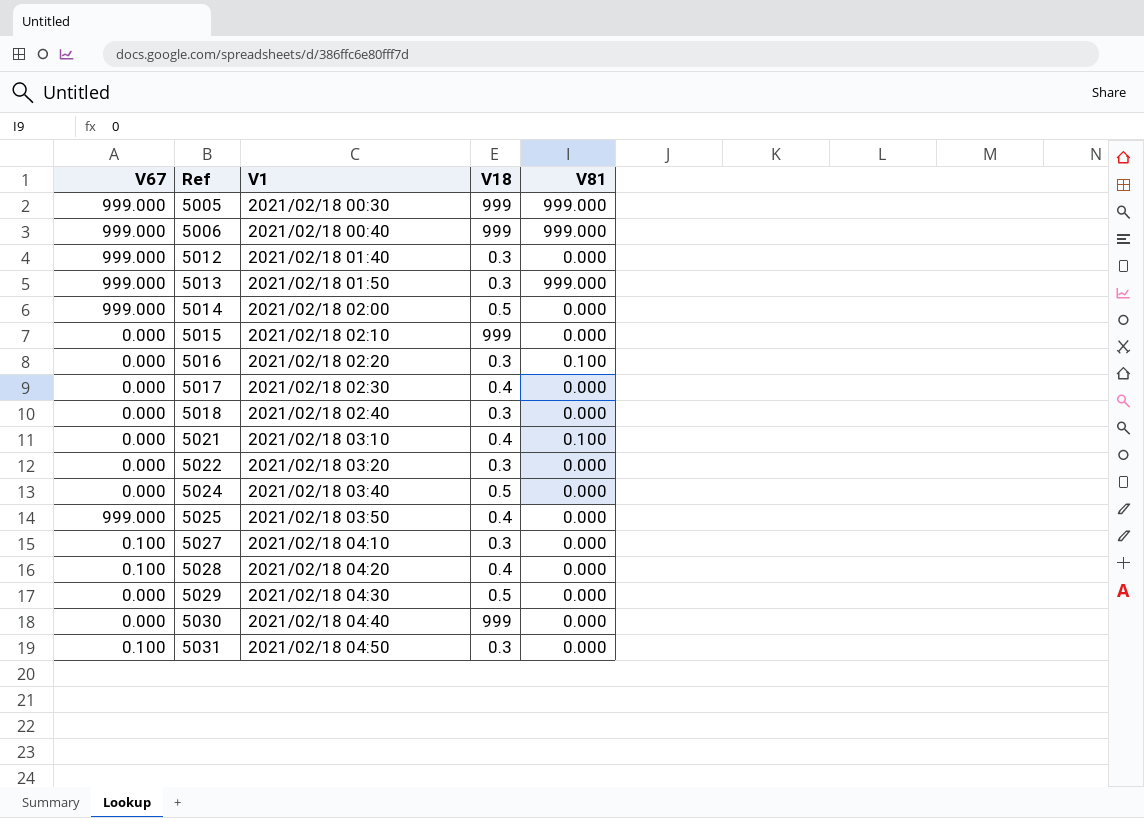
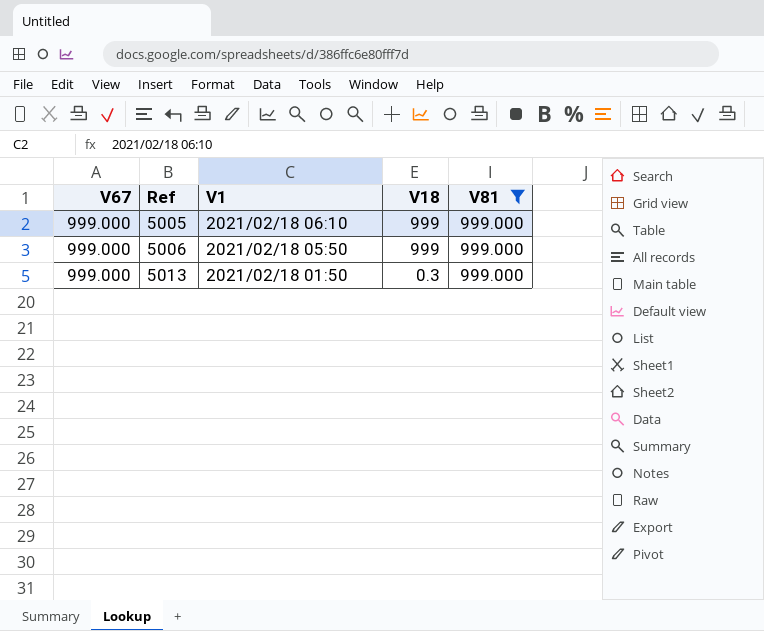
filter: none -> V81 = 999.000
5005 | V1: 2021/02/18 00:30 -> 2021/02/18 06:10
5006 | V1: 2021/02/18 00:40 -> 2021/02/18 05:50

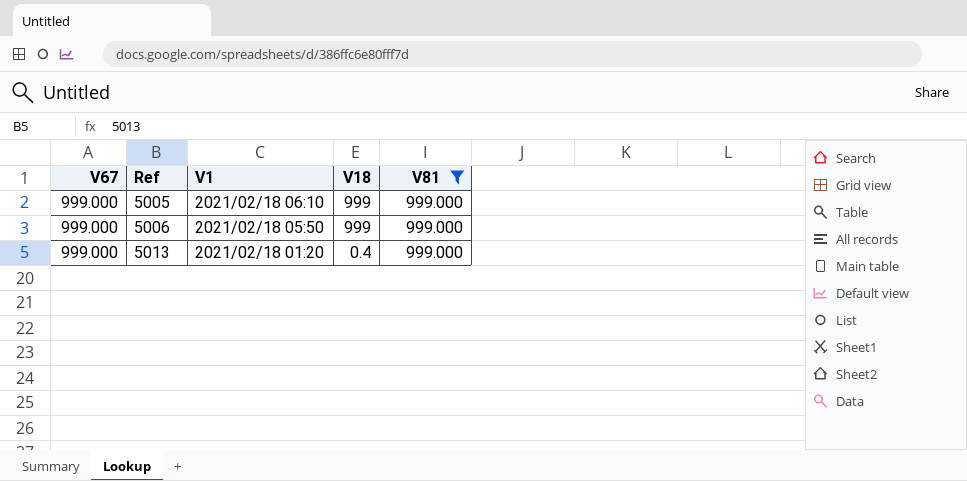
5013 | V1: 2021/02/18 01:50 -> 2021/02/18 01:20
5013 | V18: 0.3 -> 0.4

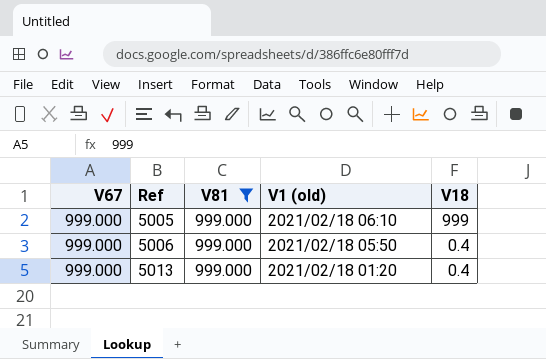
column V81 | position: 5 -> 3
column name: V1 -> V1 (old)
5006 | V18: 999 -> 0.4

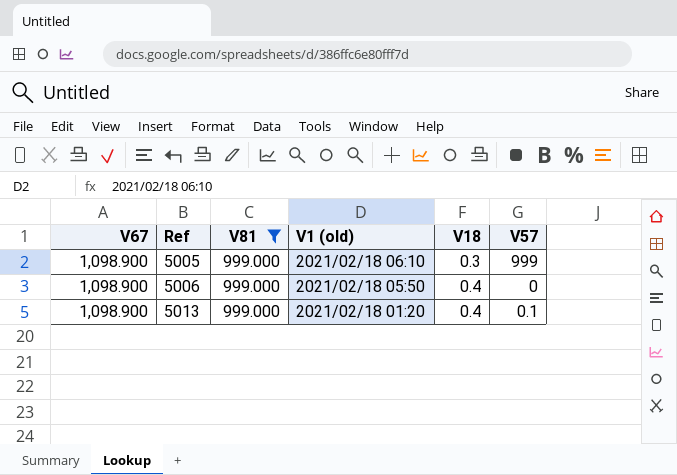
column V57 | position: none -> 6
5005 | V67: 999.000 -> 1,098.900
5005 | V18: 999 -> 0.3
5006 | V67: 999.000 -> 1,098.900
5013 | V67: 999.000 -> 1,098.900

